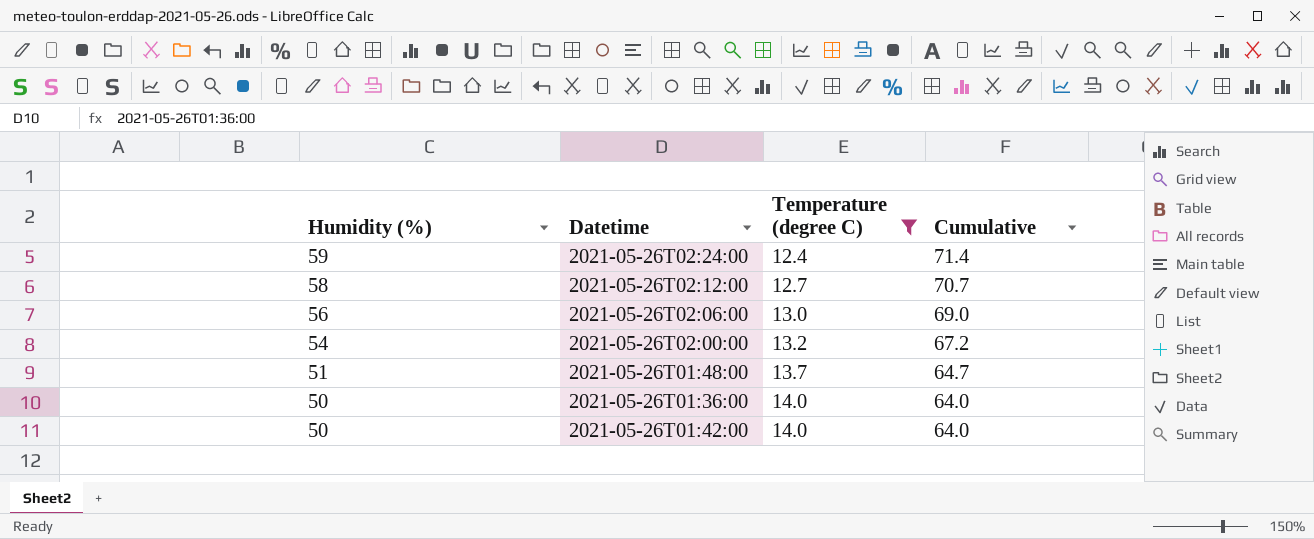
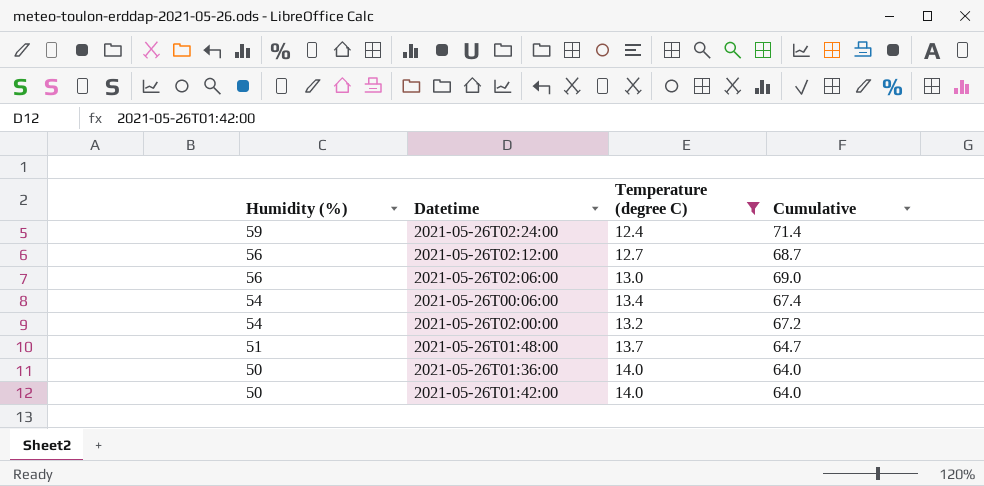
2021-05-26T02:12:00 | Humidity (%): 58 -> 56
2021-05-26T02:12:00 | Cumulative: 70.7 -> 68.7
row 2021-05-26T00:06:00: none -> 54 | 13.4 | 67.4

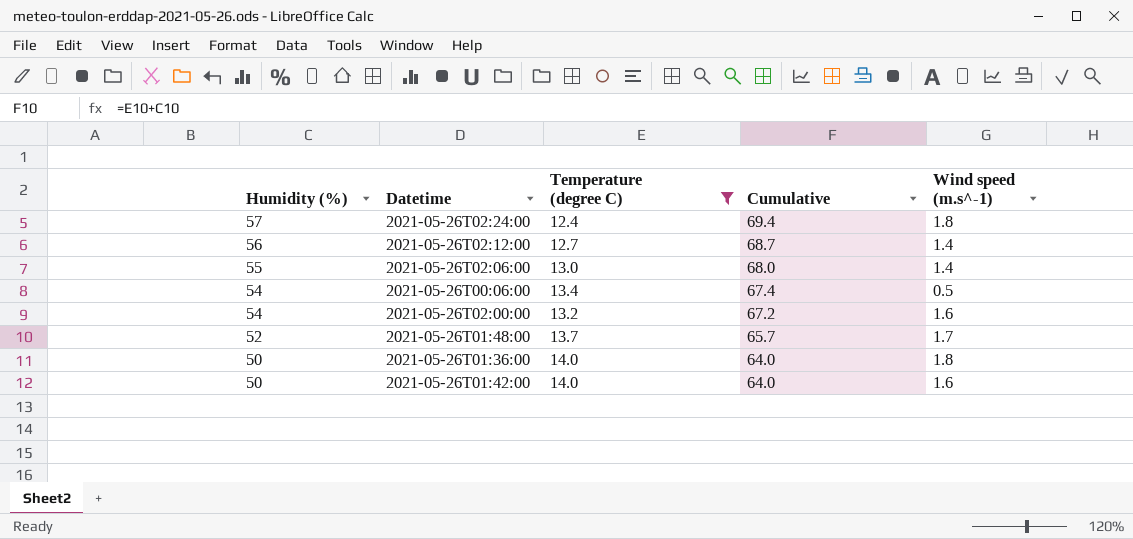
column Wind speed (m.s^-1) | position: none -> 5
2021-05-26T02:24:00 | Humidity (%): 59 -> 57
2021-05-26T02:24:00 | Cumulative: 71.4 -> 69.4
2021-05-26T02:06:00 | Humidity (%): 56 -> 55
2021-05-26T02:06:00 | Cumulative: 69.0 -> 68.0
2021-05-26T01:48:00 | Humidity (%): 51 -> 52
2021-05-26T01:48:00 | Cumulative: 64.7 -> 65.7

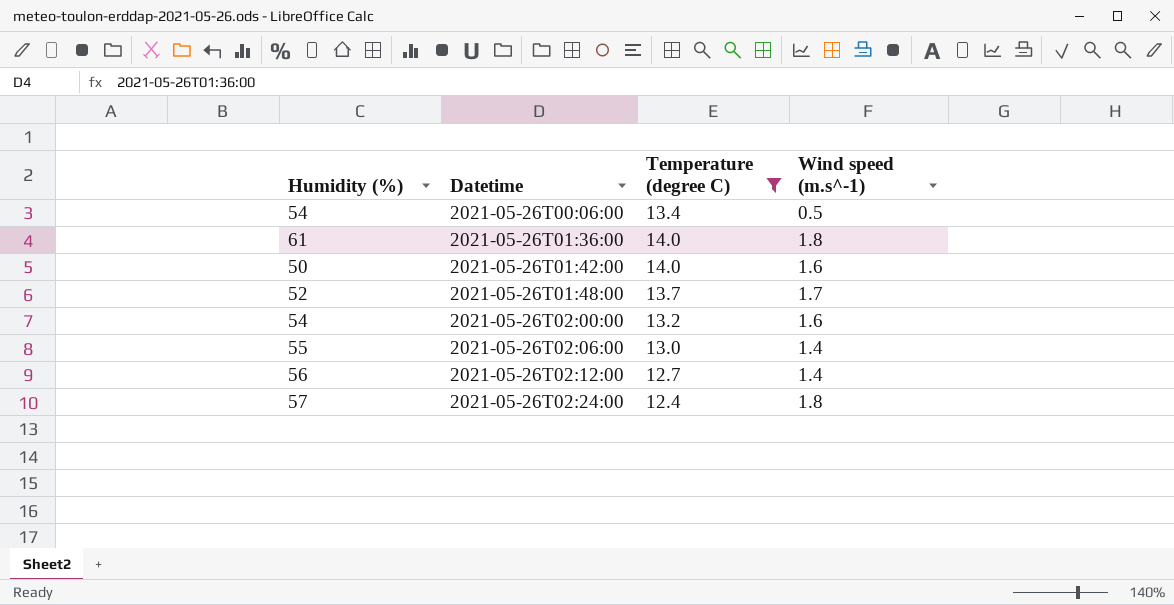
row order: Humidity (%) descending -> Datetime ascending
column Cumulative | formula: [Humidity (%)] + [Temperature (degree C)] -> none
2021-05-26T01:36:00 | Humidity (%): 50 -> 61

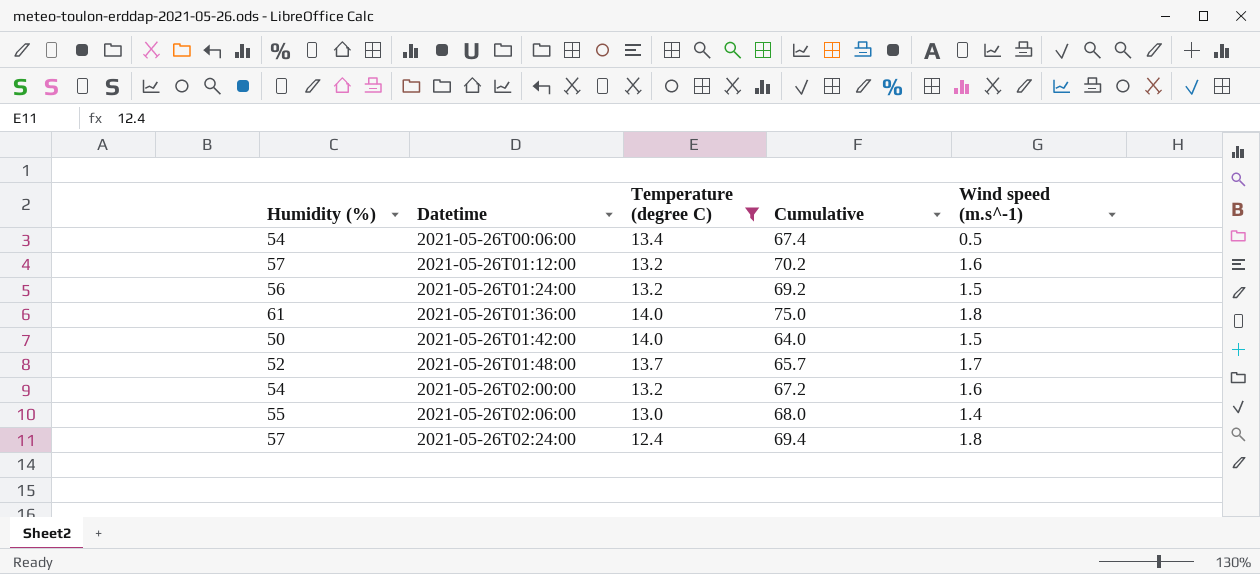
column Cumulative | formula: none -> [Humidity (%)] + [Temperature (degree C)]
row 2021-05-26T02:12:00: 56 | 12.7 | 1.4 -> none
row 2021-05-26T01:12:00: none -> 57 | 13.2 | 70.2 | 1.6
row 2021-05-26T01:24:00: none -> 56 | 13.2 | 69.2 | 1.5
2021-05-26T01:42:00 | Wind speed (m.s^-1): 1.6 -> 1.5

